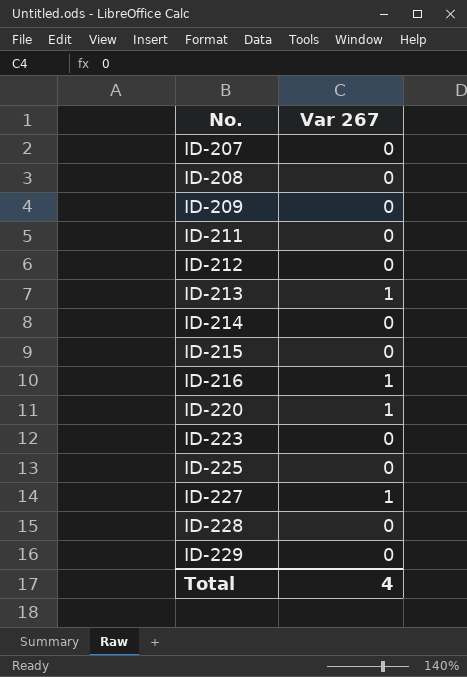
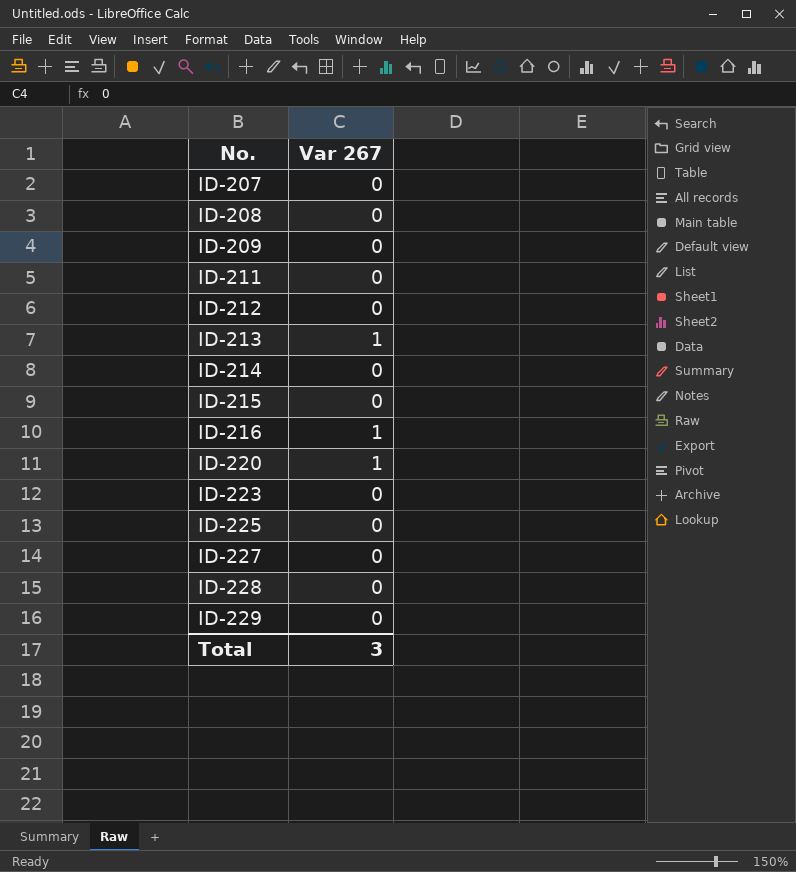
ID-227 | Var 267: 1 -> 0
Total | Var 267: 4 -> 3

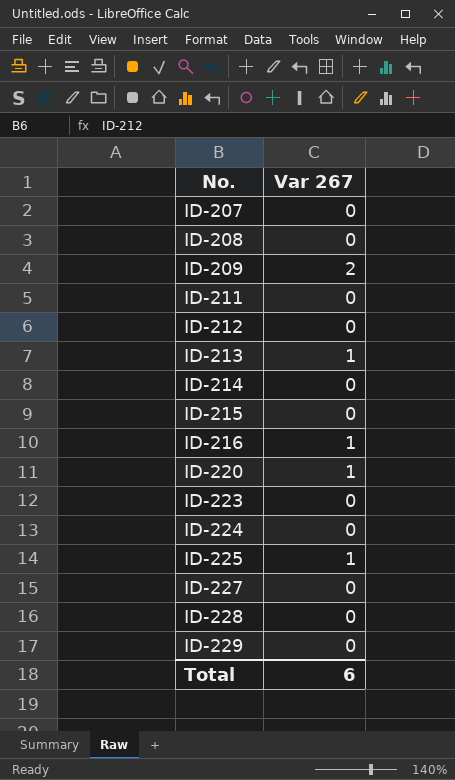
ID-209 | Var 267: 0 -> 2
row ID-224: none -> 0
ID-225 | Var 267: 0 -> 1
Total | Var 267: 3 -> 6

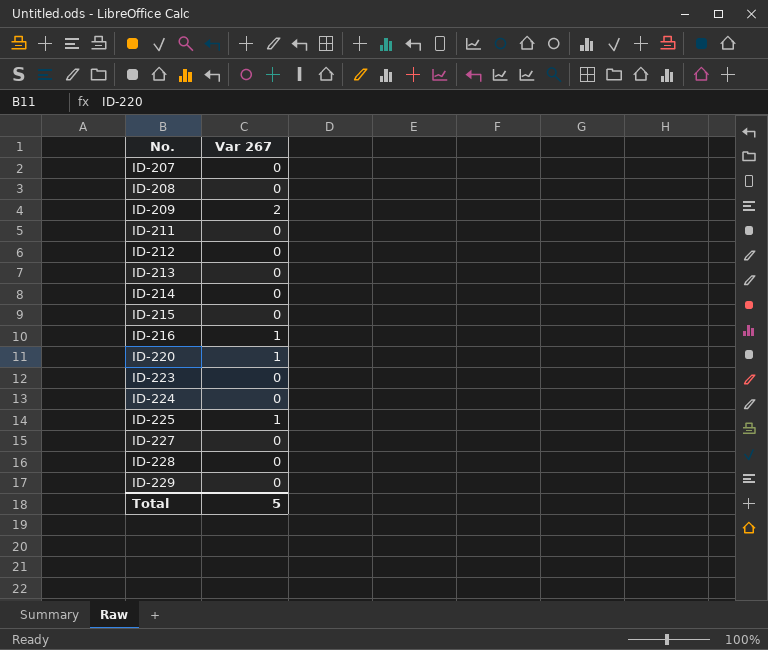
ID-213 | Var 267: 1 -> 0
Total | Var 267: 6 -> 5

